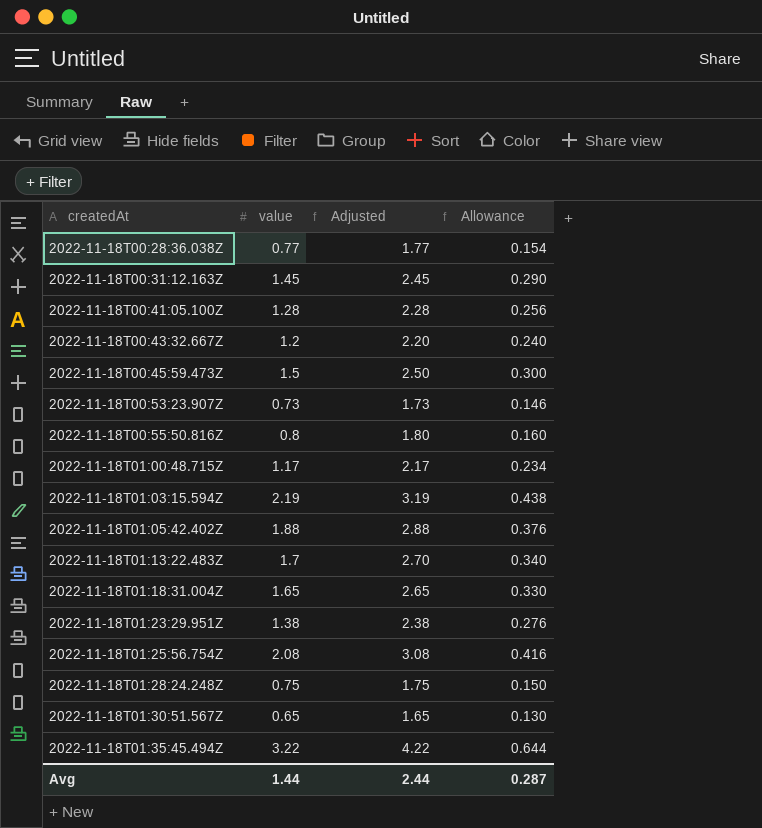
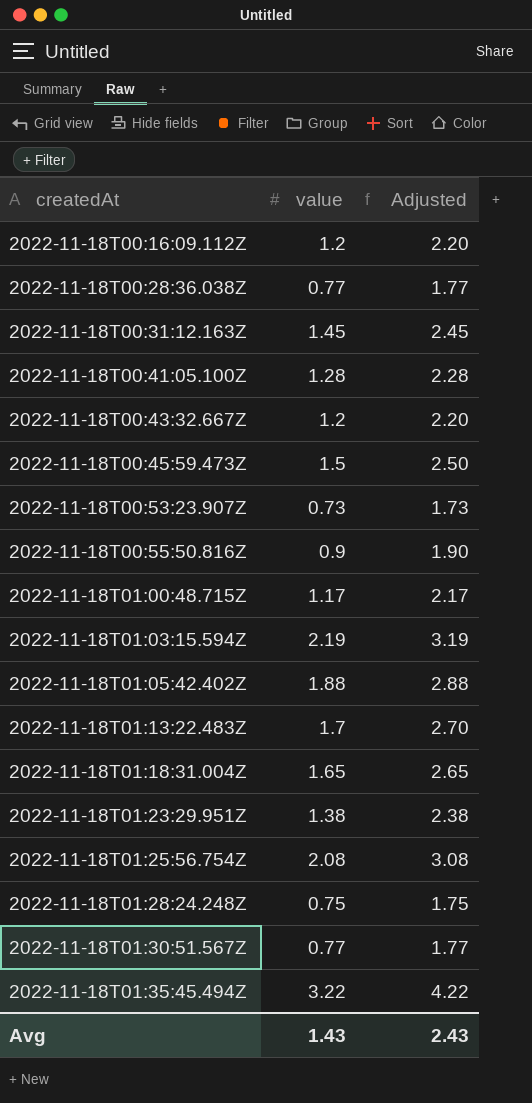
column Allowance | formula: [value] * 0.2 -> none
row 2022-11-18T00:16:09.112Z: none -> 1.2 | 2.20
2022-11-18T00:55:50.816Z | value: 0.8 -> 0.9
2022-11-18T00:55:50.816Z | Adjusted: 1.80 -> 1.90
2022-11-18T01:30:51.567Z | value: 0.65 -> 0.77
2022-11-18T01:30:51.567Z | Adjusted: 1.65 -> 1.77
Avg | value: 1.44 -> 1.43
Avg | Adjusted: 2.44 -> 2.43

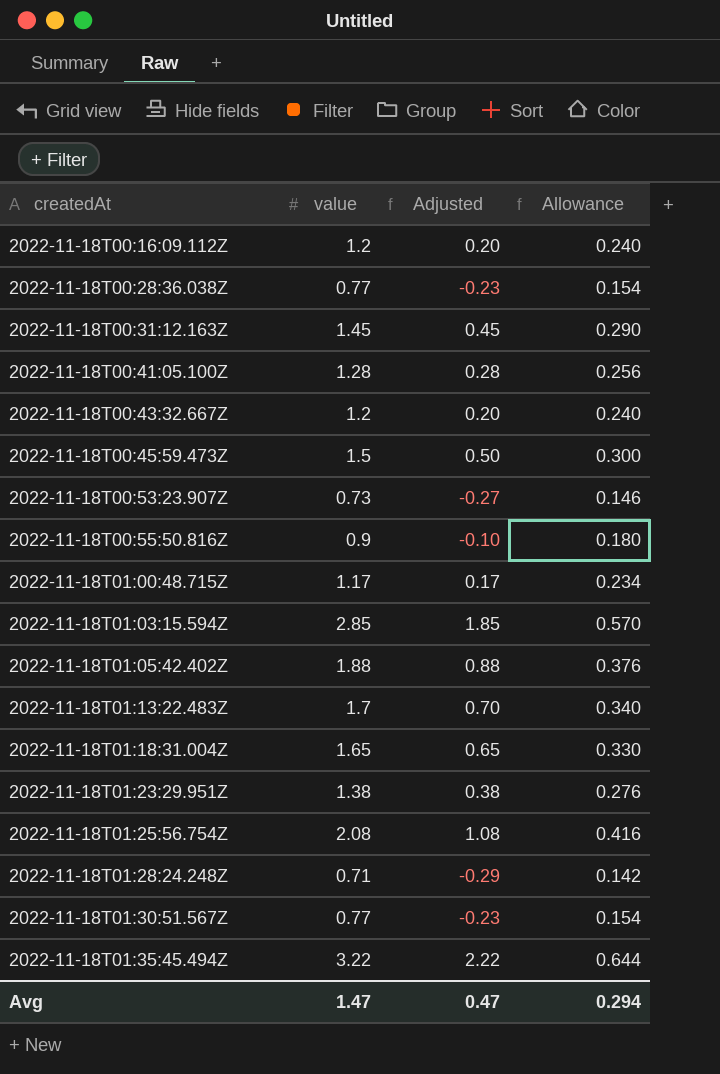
column Adjusted | formula: [value] + 1 -> [value] - 1
column Allowance | formula: none -> [value] * 0.2
2022-11-18T01:03:15.594Z | value: 2.19 -> 2.85
2022-11-18T01:28:24.248Z | value: 0.75 -> 0.71
Avg | value: 1.43 -> 1.47
Avg | Adjusted: 2.43 -> 0.47

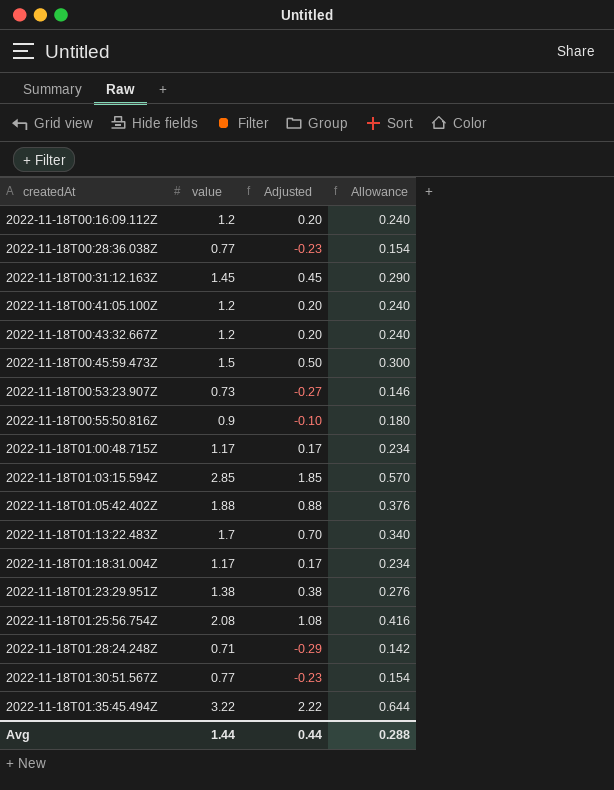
2022-11-18T00:41:05.100Z | value: 1.28 -> 1.2
2022-11-18T00:41:05.100Z | Adjusted: 0.28 -> 0.20
2022-11-18T00:41:05.100Z | Allowance: 0.256 -> 0.240
2022-11-18T01:18:31.004Z | value: 1.65 -> 1.17
2022-11-18T01:18:31.004Z | Adjusted: 0.65 -> 0.17
2022-11-18T01:18:31.004Z | Allowance: 0.330 -> 0.234
Avg | value: 1.47 -> 1.44
Avg | Adjusted: 0.47 -> 0.44
Avg | Allowance: 0.294 -> 0.288

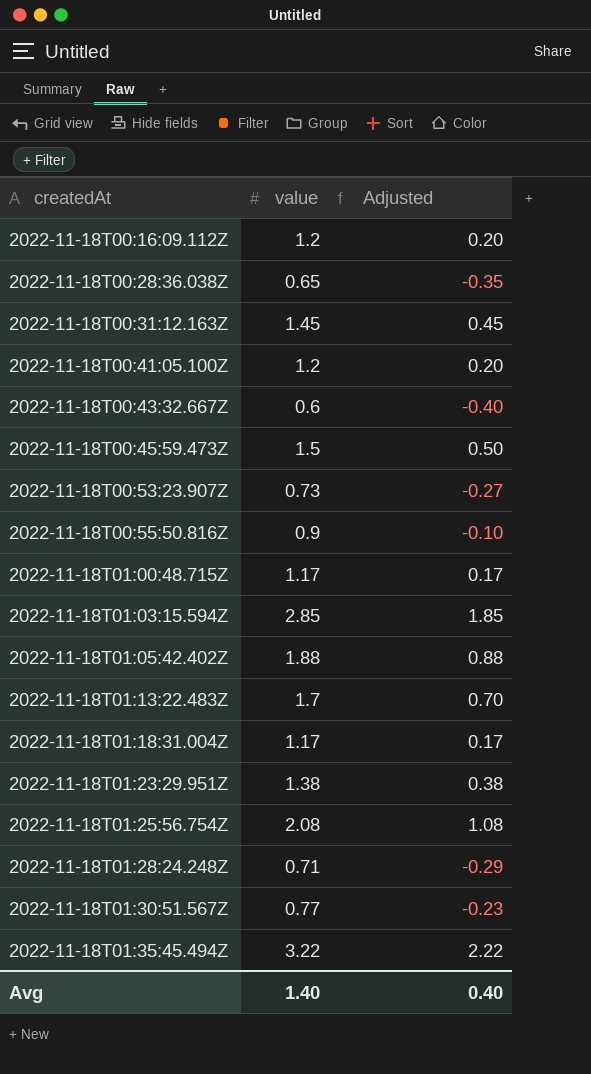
column Allowance | formula: [value] * 0.2 -> none
2022-11-18T00:28:36.038Z | value: 0.77 -> 0.65
2022-11-18T00:28:36.038Z | Adjusted: -0.23 -> -0.35
2022-11-18T00:43:32.667Z | value: 1.2 -> 0.6
2022-11-18T00:43:32.667Z | Adjusted: 0.20 -> -0.40
Avg | value: 1.44 -> 1.40
Avg | Adjusted: 0.44 -> 0.40

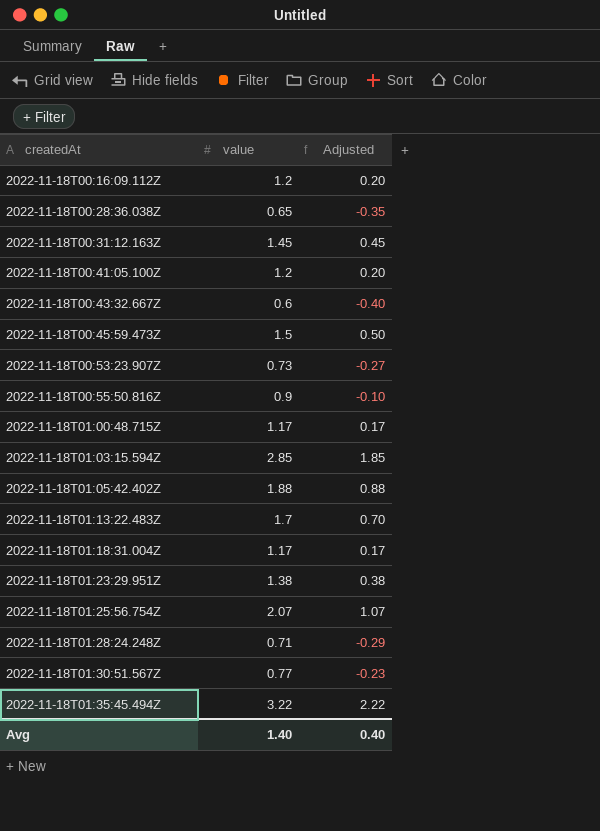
2022-11-18T01:25:56.754Z | value: 2.08 -> 2.07
2022-11-18T01:25:56.754Z | Adjusted: 1.08 -> 1.07

